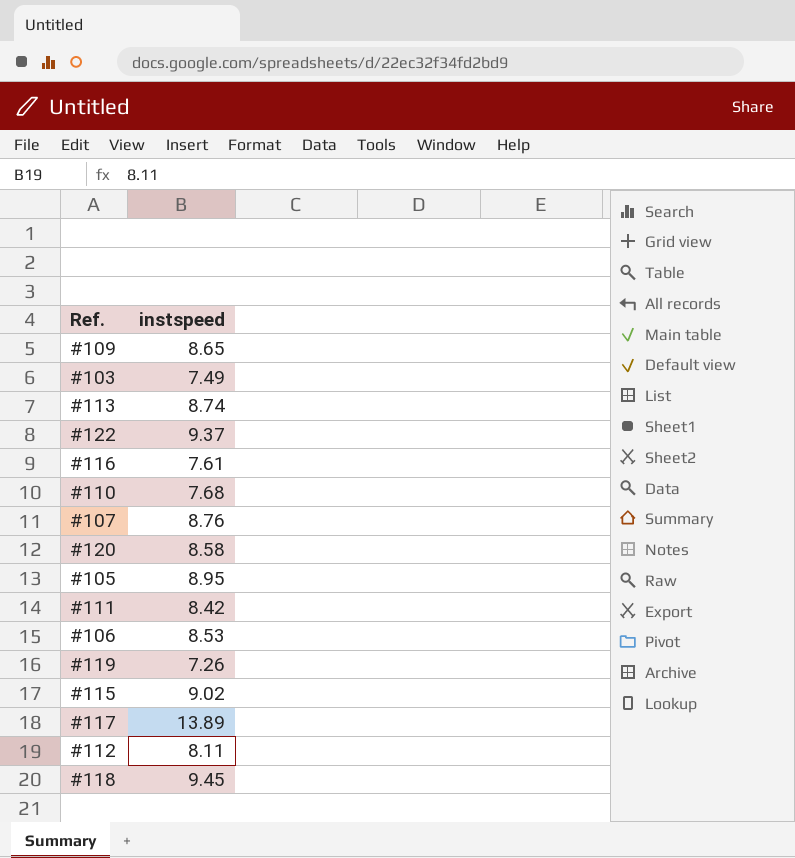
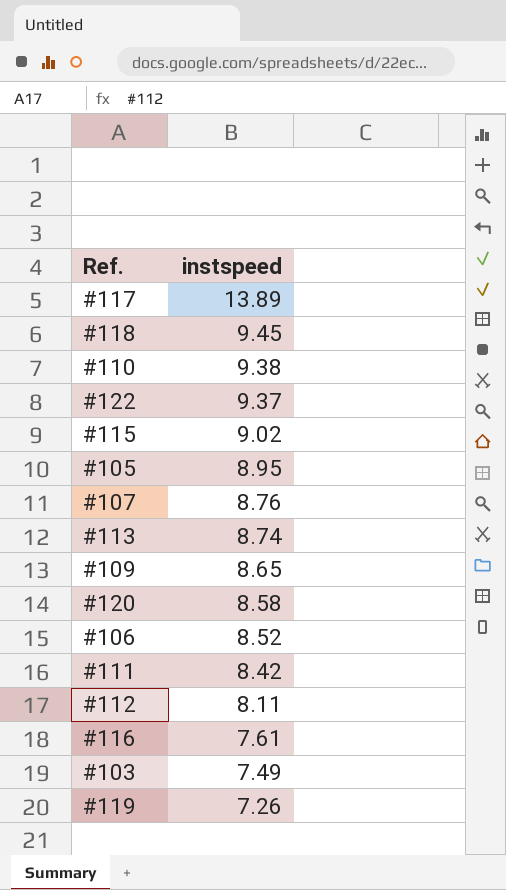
row order: none -> instspeed descending
#110 | instspeed: 7.68 -> 9.38
#106 | instspeed: 8.53 -> 8.52

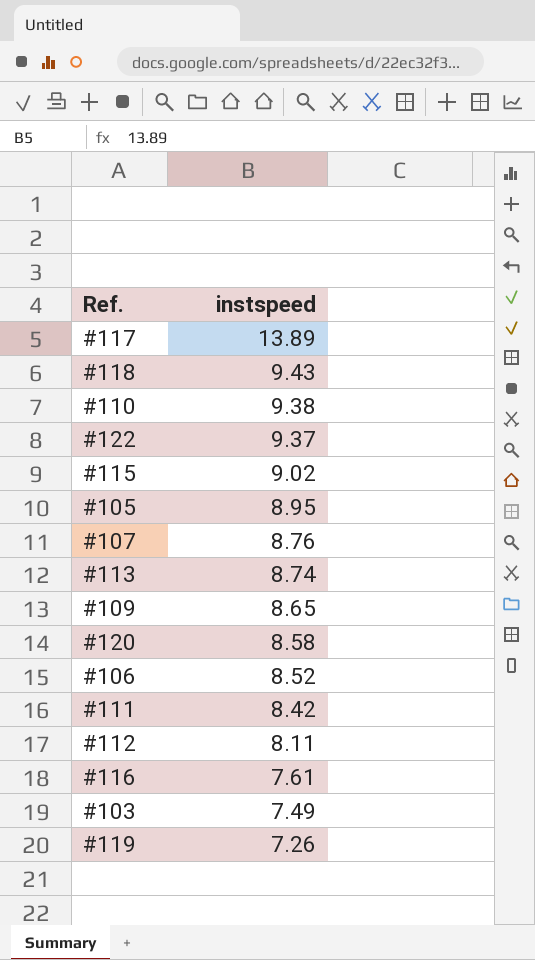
#118 | instspeed: 9.45 -> 9.43

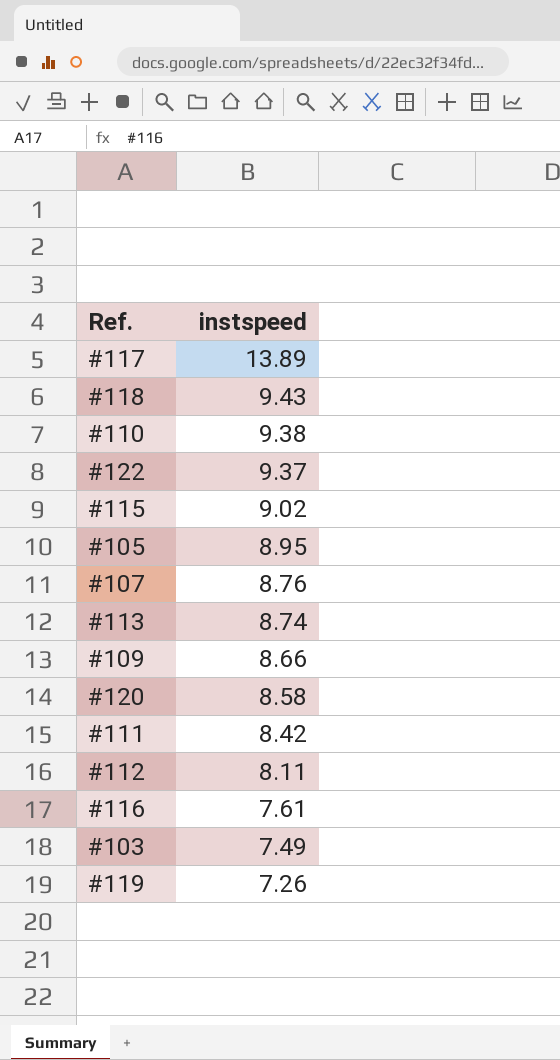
row #106: 8.52 -> none
#109 | instspeed: 8.65 -> 8.66

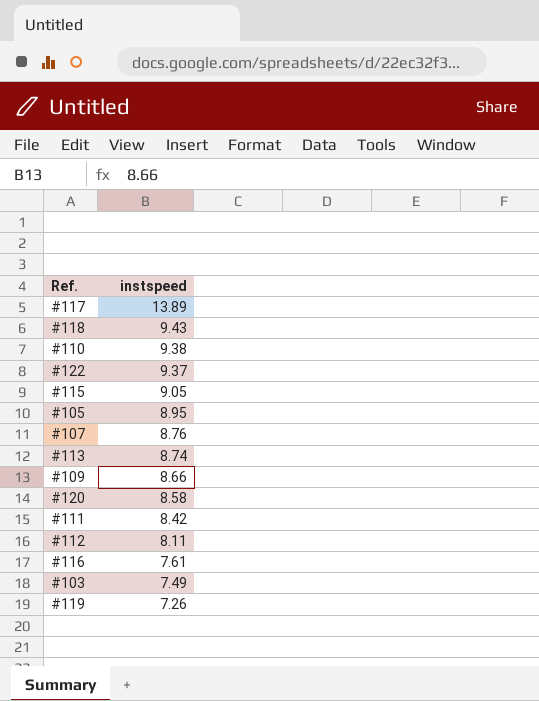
#115 | instspeed: 9.02 -> 9.05

